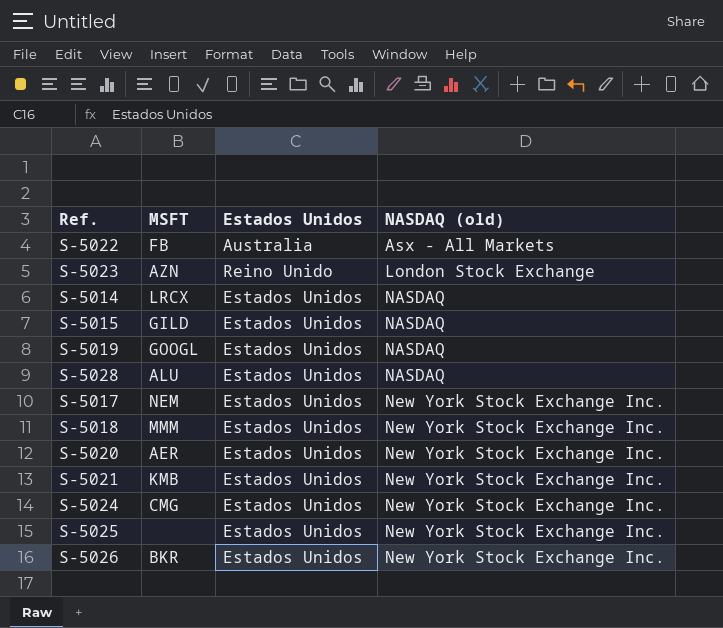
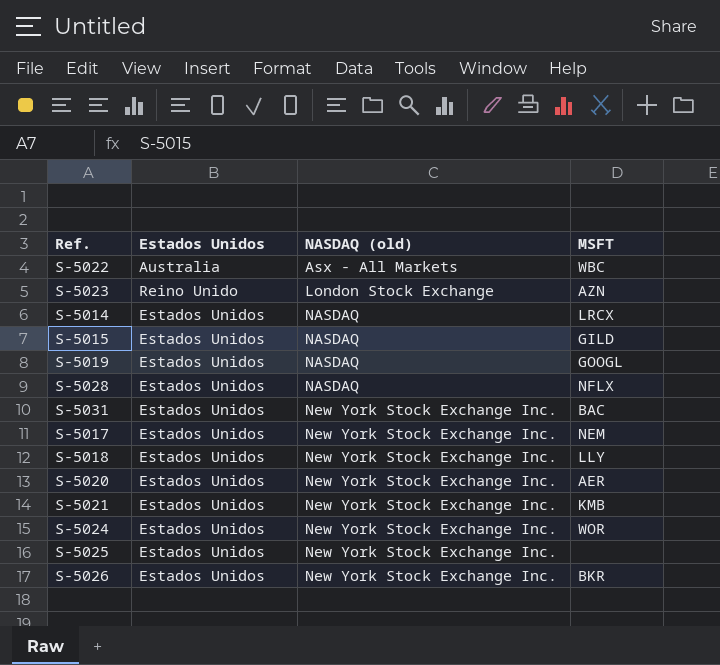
column MSFT | position: 2 -> 4
S-5022 | MSFT: FB -> WBC
S-5028 | MSFT: ALU -> NFLX
row S-5031: none -> Estados Unidos | New York Stock Exchange Inc. | BAC
S-5018 | MSFT: MMM -> LLY
S-5024 | MSFT: CMG -> WOR

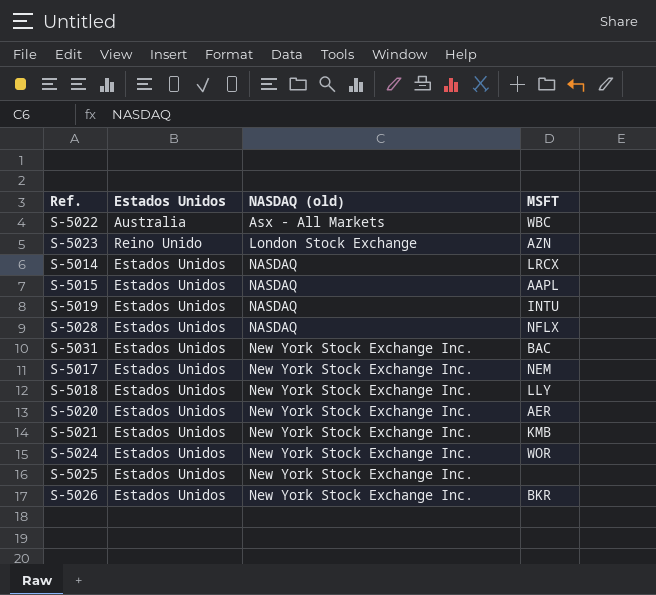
S-5015 | MSFT: GILD -> AAPL
S-5019 | MSFT: GOOGL -> INTU

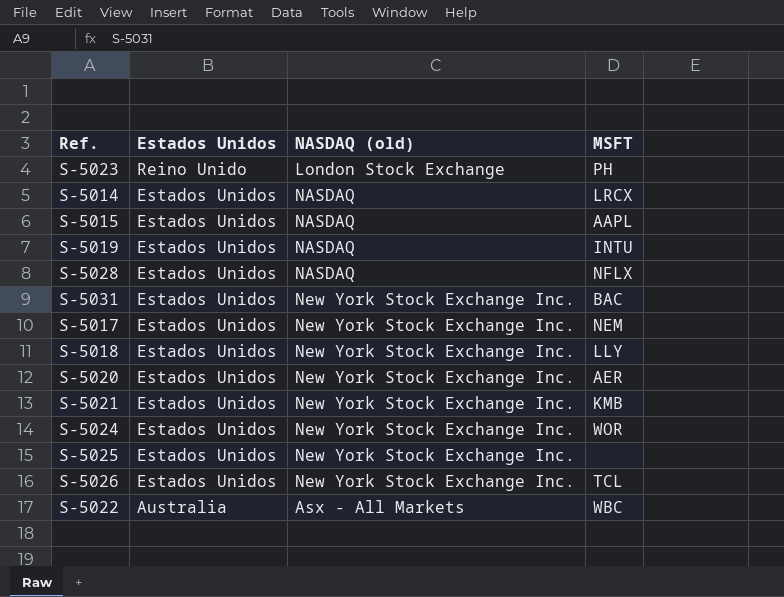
row order: NASDAQ (old) ascending -> Estados Unidos descending
S-5023 | MSFT: AZN -> PH
S-5026 | MSFT: BKR -> TCL

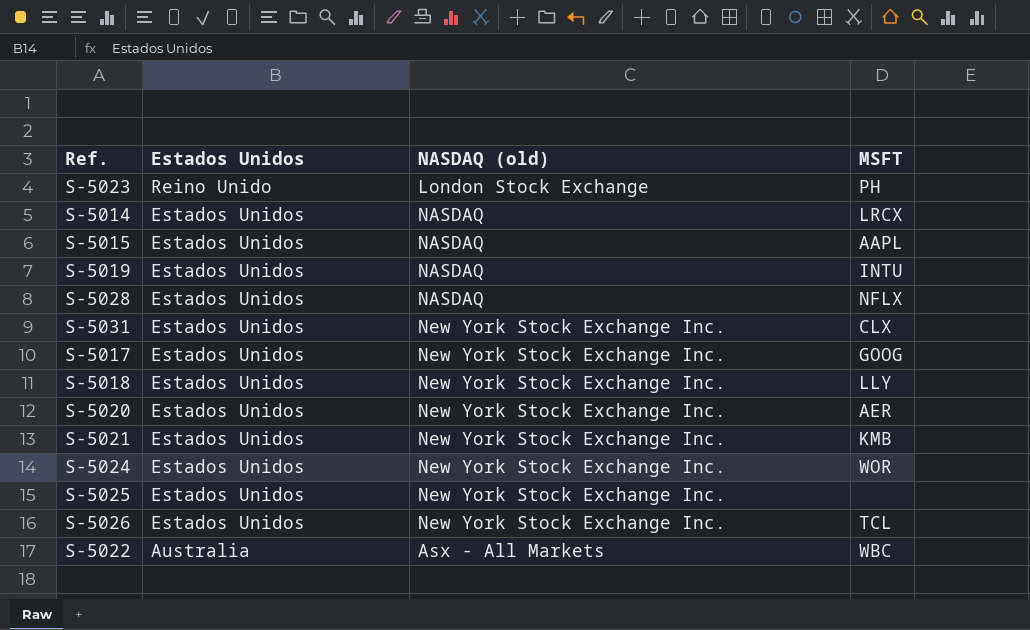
S-5031 | MSFT: BAC -> CLX
S-5017 | MSFT: NEM -> GOOG

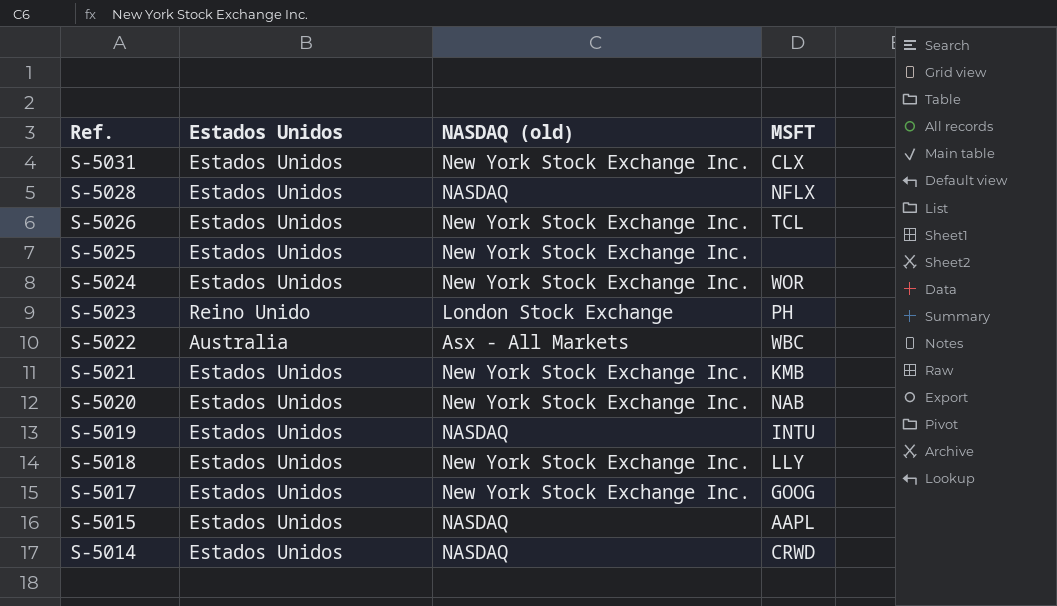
row order: Estados Unidos descending -> Ref. descending
S-5020 | MSFT: AER -> NAB
S-5014 | MSFT: LRCX -> CRWD

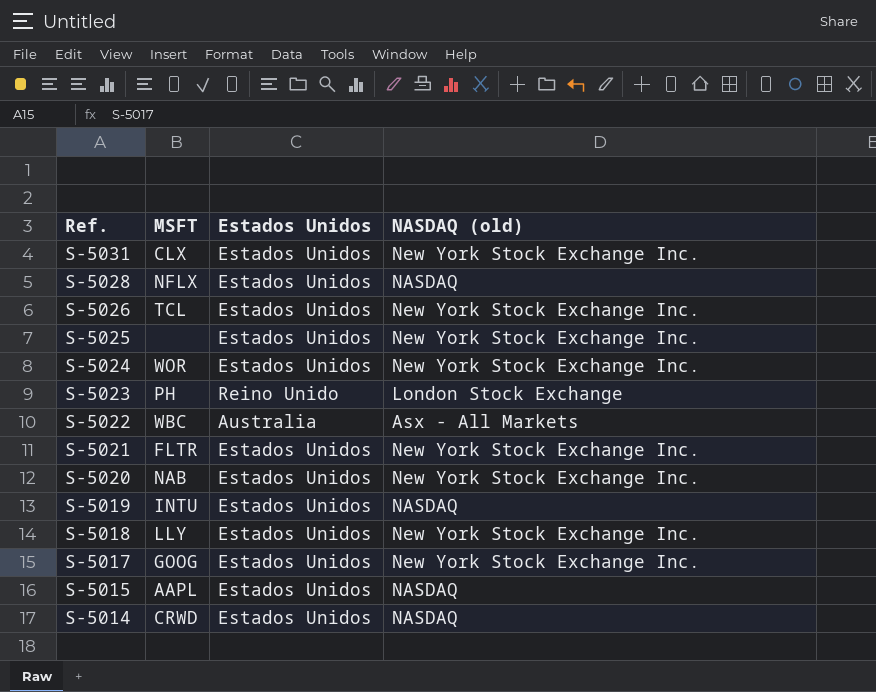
column MSFT | position: 4 -> 2
S-5021 | MSFT: KMB -> FLTR

